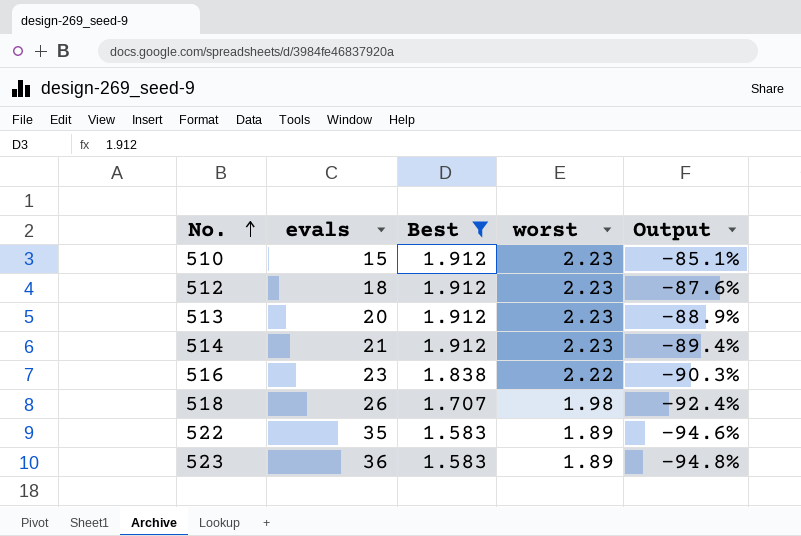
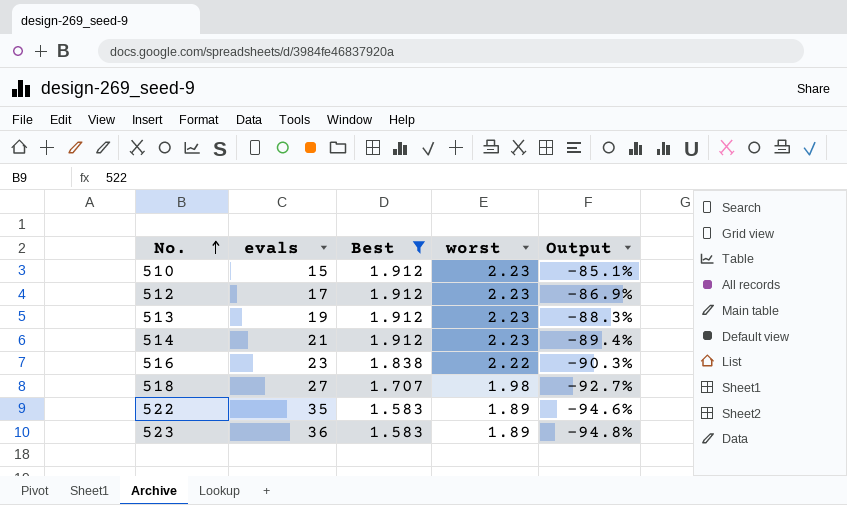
512 | evals: 18 -> 17
512 | Output: -87.6% -> -86.9%
513 | evals: 20 -> 19
513 | Output: -88.9% -> -88.3%
518 | evals: 26 -> 27
518 | Output: -92.4% -> -92.7%

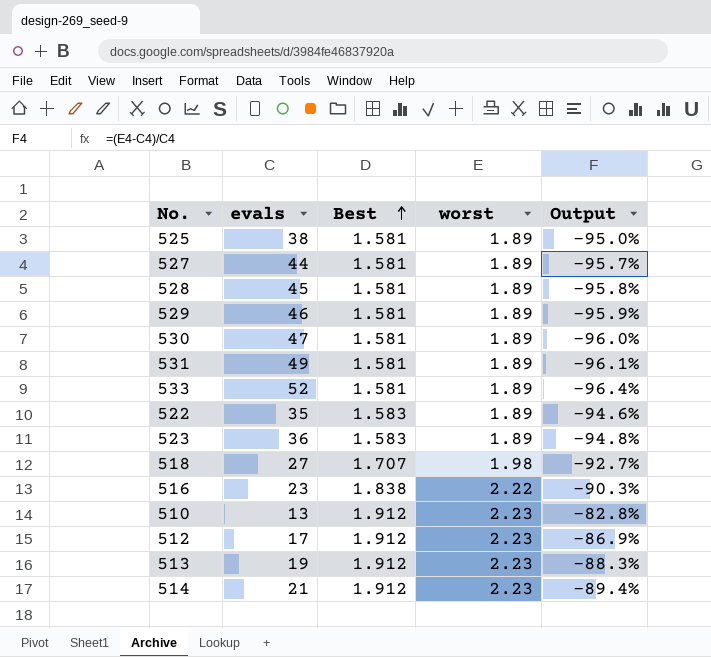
filter: Best != 1.581 -> none
row order: No. ascending -> Best ascending
510 | evals: 15 -> 13
510 | Output: -85.1% -> -82.8%

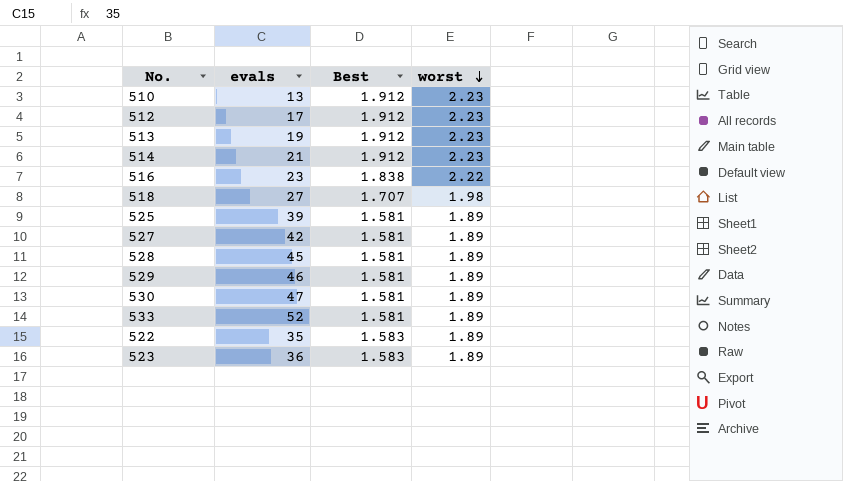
row order: Best ascending -> worst descending
column Output | formula: ([worst] - [evals]) / [evals] -> none
row 531: 49 | 1.581 | 1.89 | -96.1% -> none
525 | evals: 38 -> 39
527 | evals: 44 -> 42

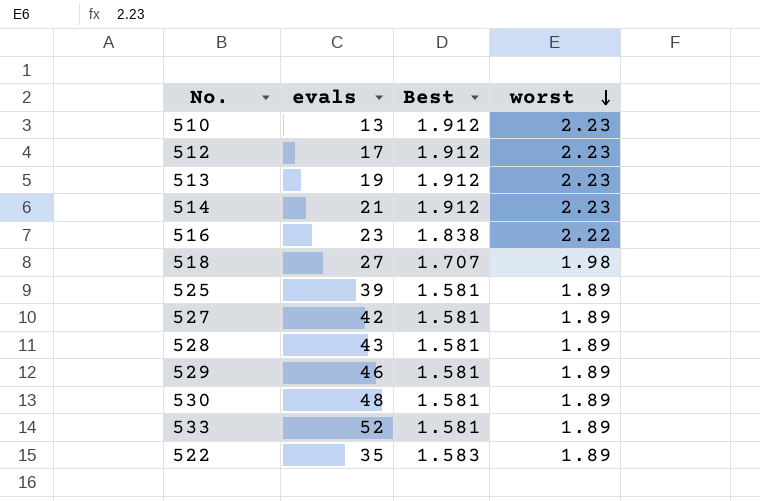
row 523: 36 | 1.583 | 1.89 -> none
528 | evals: 45 -> 43
530 | evals: 47 -> 48

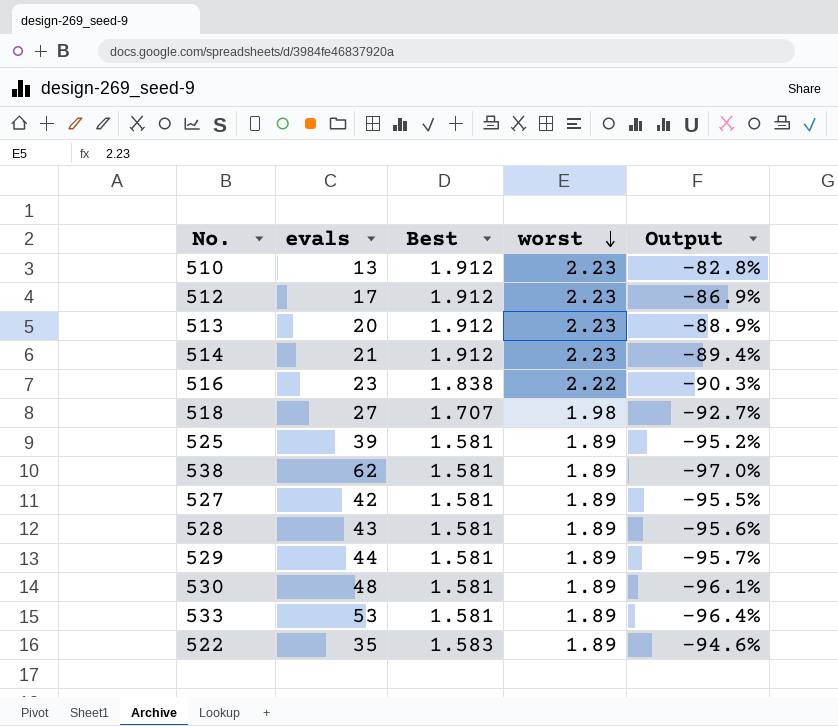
column Output | formula: none -> ([worst] - [evals]) / [evals]
513 | evals: 19 -> 20
row 538: none -> 62 | 1.581 | 1.89 | -97.0%
529 | evals: 46 -> 44
533 | evals: 52 -> 53

